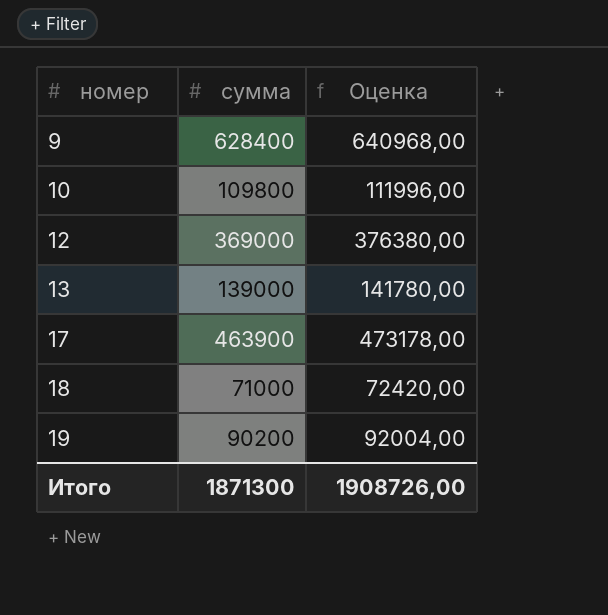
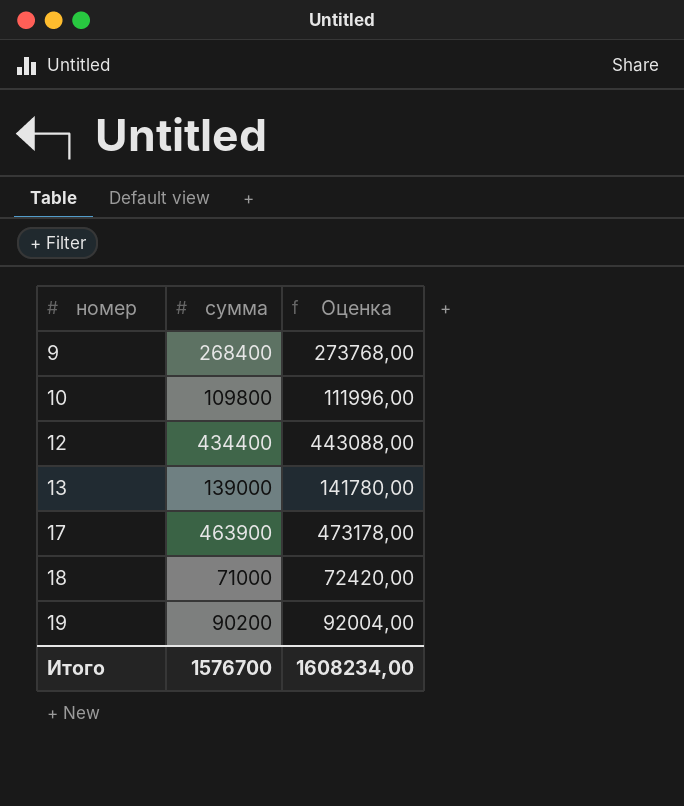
9 | сумма: 628400 -> 268400
9 | Оценка: 640968,00 -> 273768,00
12 | сумма: 369000 -> 434400
12 | Оценка: 376380,00 -> 443088,00
Итого | сумма: 1871300 -> 1576700
Итого | Оценка: 1908726,00 -> 1608234,00

